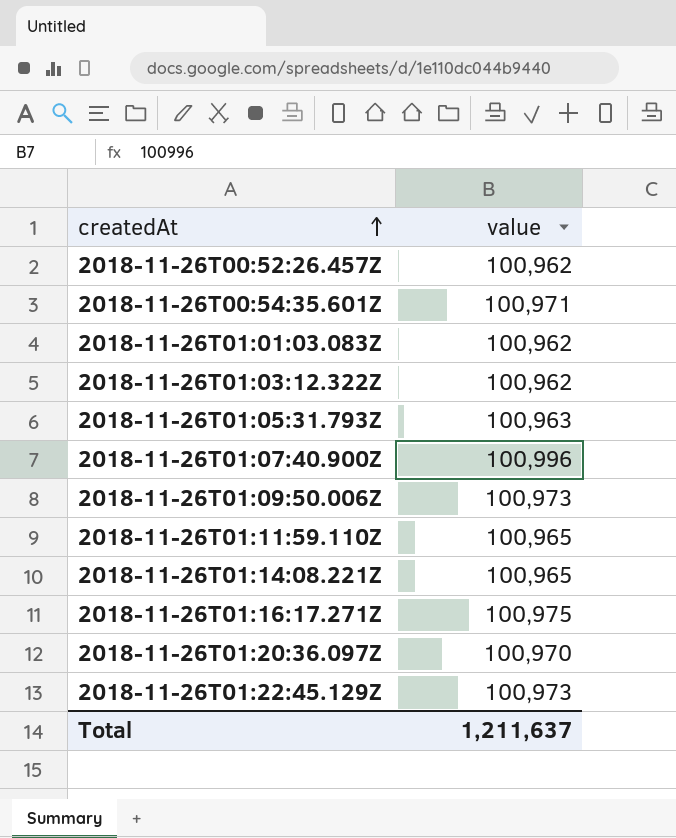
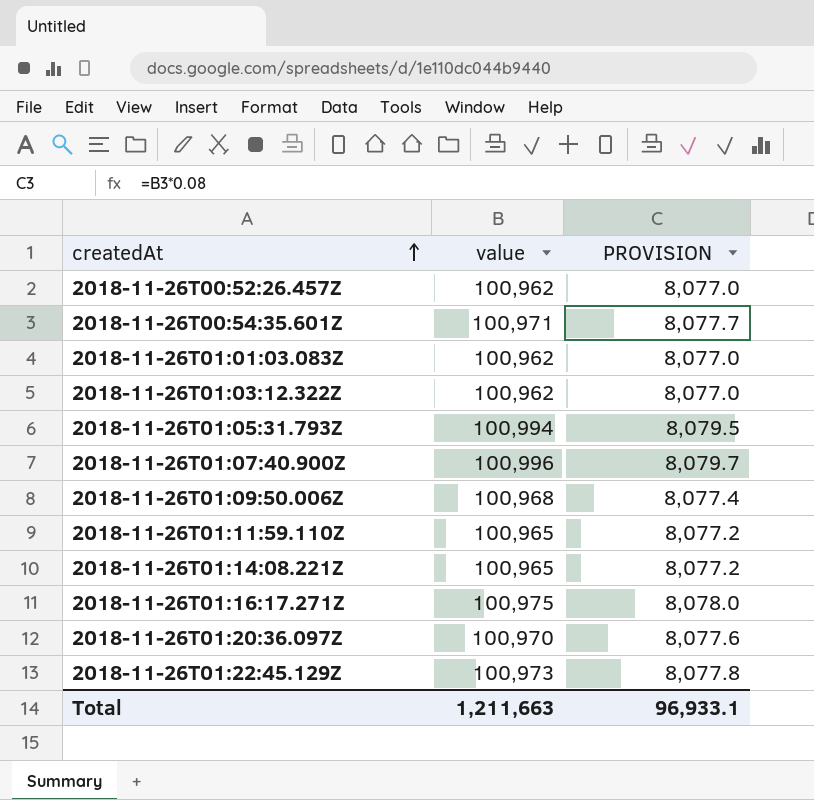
column PROVISION | formula: none -> [value] * 0.08
2018-11-26T01:05:31.793Z | value: 100,963 -> 100,994
2018-11-26T01:09:50.006Z | value: 100,973 -> 100,968
Total | value: 1,211,637 -> 1,211,663

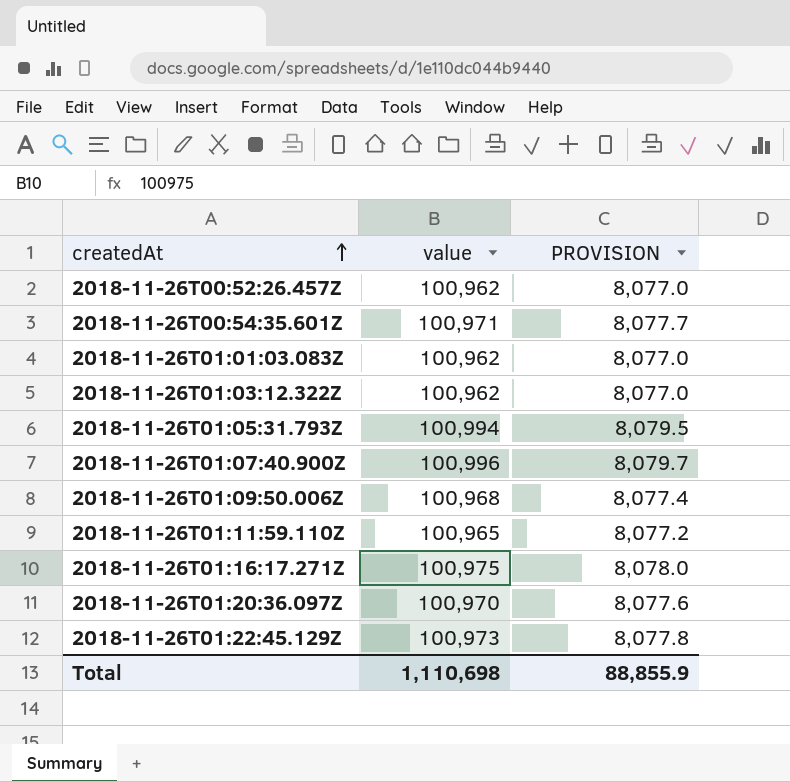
row 2018-11-26T01:14:08.221Z: 100,965 | 8,077.2 -> none
Total | value: 1,211,663 -> 1,110,698
Total | PROVISION: 96,933.1 -> 88,855.9

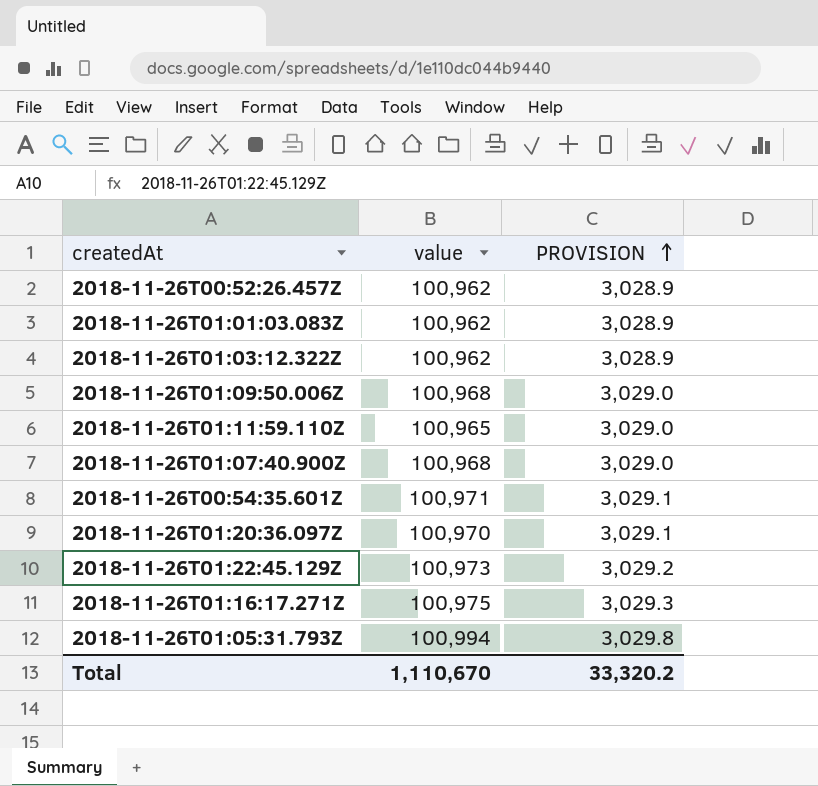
row order: createdAt ascending -> PROVISION ascending
column PROVISION | formula: [value] * 0.08 -> [value] * 0.03
2018-11-26T01:07:40.900Z | value: 100,996 -> 100,968
Total | value: 1,110,698 -> 1,110,670
Total | PROVISION: 88,855.9 -> 33,320.2

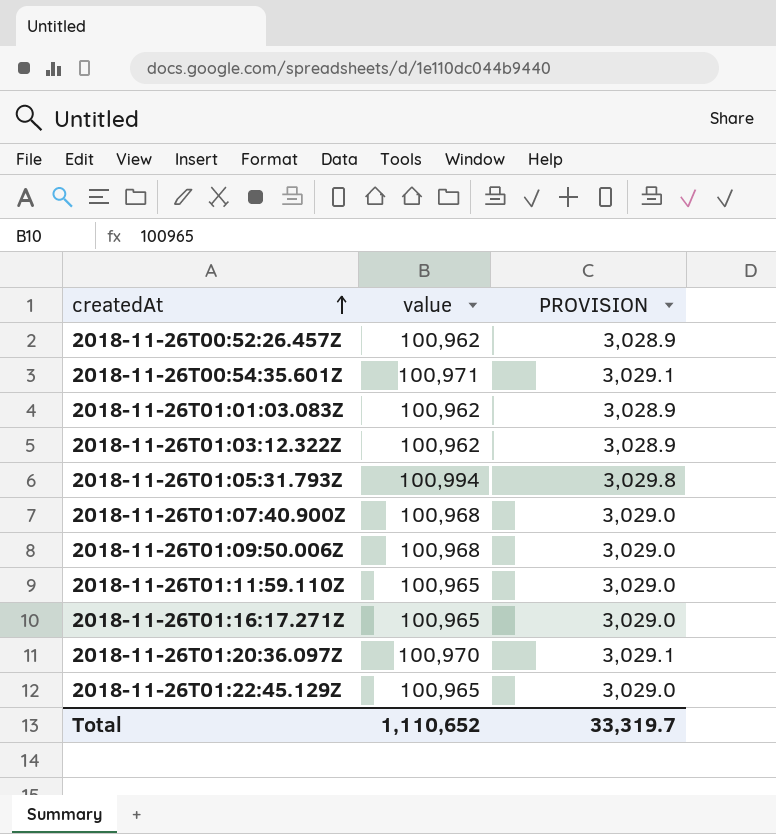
row order: PROVISION ascending -> createdAt ascending
2018-11-26T01:16:17.271Z | value: 100,975 -> 100,965
2018-11-26T01:16:17.271Z | PROVISION: 3,029.3 -> 3,029.0
2018-11-26T01:22:45.129Z | value: 100,973 -> 100,965
2018-11-26T01:22:45.129Z | PROVISION: 3,029.2 -> 3,029.0
Total | value: 1,110,670 -> 1,110,652
Total | PROVISION: 33,320.2 -> 33,319.7

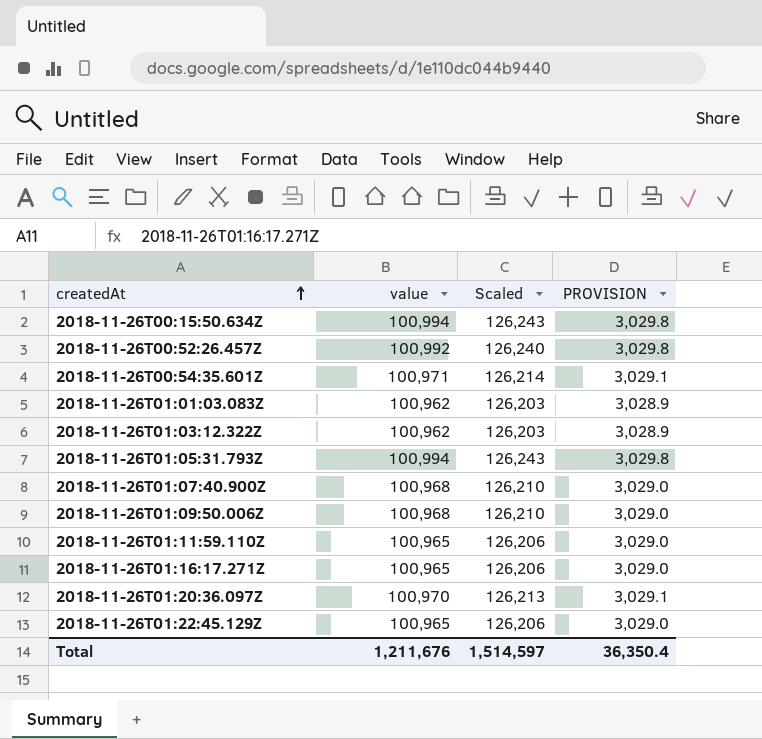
column Scaled | formula: none -> [value] * 1.25
row 2018-11-26T00:15:50.634Z: none -> 100,994 | 126,243 | 3,029.8
2018-11-26T00:52:26.457Z | value: 100,962 -> 100,992
2018-11-26T00:52:26.457Z | PROVISION: 3,028.9 -> 3,029.8
Total | value: 1,110,652 -> 1,211,676
Total | PROVISION: 33,319.7 -> 36,350.4

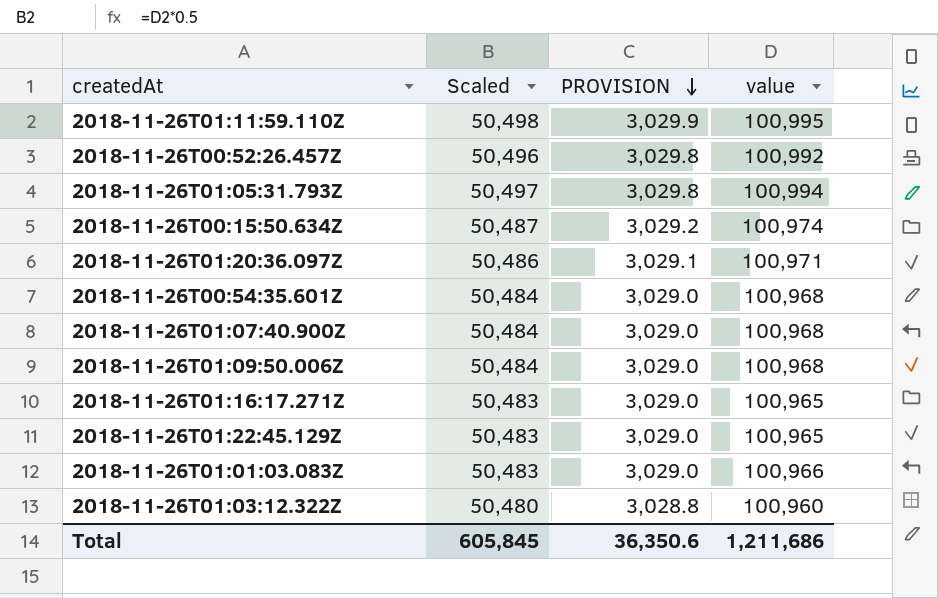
row order: createdAt ascending -> PROVISION descending
column Scaled | formula: [value] * 1.25 -> [value] * 0.5
column value | position: 2 -> 4
2018-11-26T01:11:59.110Z | PROVISION: 3,029.0 -> 3,029.9
2018-11-26T01:11:59.110Z | value: 100,965 -> 100,995
2018-11-26T00:15:50.634Z | PROVISION: 3,029.8 -> 3,029.2
2018-11-26T00:15:50.634Z | value: 100,994 -> 100,974
2018-11-26T01:20:36.097Z | value: 100,970 -> 100,971
2018-11-26T00:54:35.601Z | PROVISION: 3,029.1 -> 3,029.0
2018-11-26T00:54:35.601Z | value: 100,971 -> 100,968
2018-11-26T01:01:03.083Z | PROVISION: 3,028.9 -> 3,029.0
2018-11-26T01:01:03.083Z | value: 100,962 -> 100,966
2018-11-26T01:03:12.322Z | PROVISION: 3,028.9 -> 3,028.8
2018-11-26T01:03:12.322Z | value: 100,962 -> 100,960
Total | Scaled: 1,514,597 -> 605,845
Total | PROVISION: 36,350.4 -> 36,350.6
Total | value: 1,211,676 -> 1,211,686

